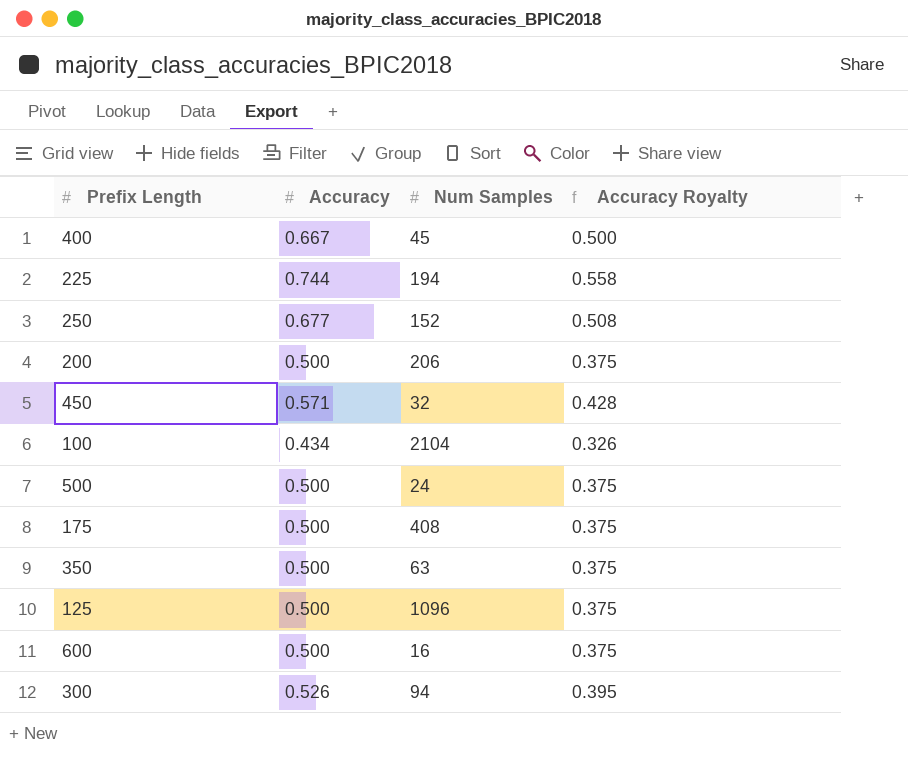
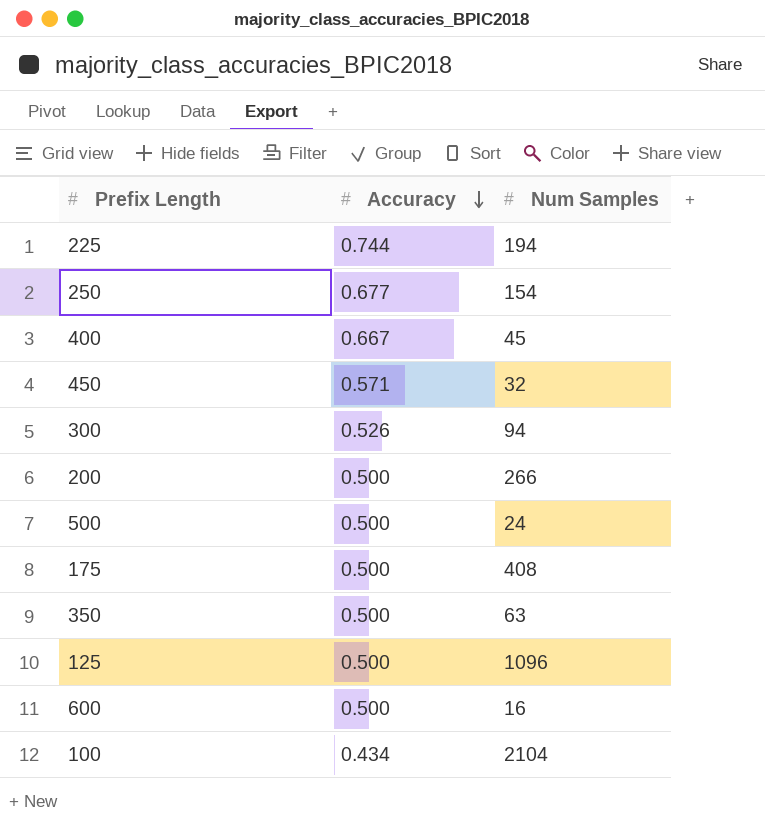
row order: none -> Accuracy descending
column Accuracy Royalty | formula: [Accuracy] * 0.75 -> none
250 | Num Samples: 152 -> 154
200 | Num Samples: 206 -> 266

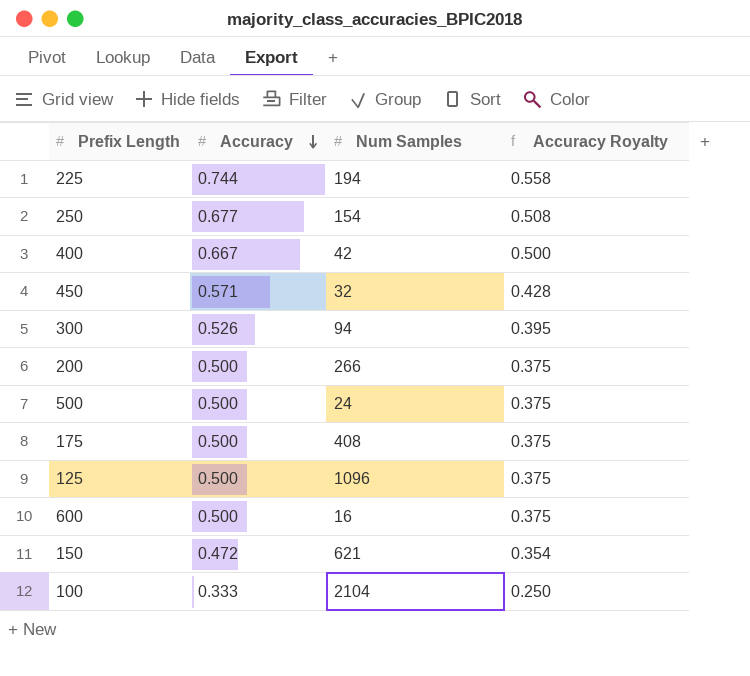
column Accuracy Royalty | formula: none -> [Accuracy] * 0.75
row 350: 0.500 | 63 -> none
400 | Num Samples: 45 -> 42
row 150: none -> 0.472 | 621 | 0.354
100 | Accuracy: 0.434 -> 0.333

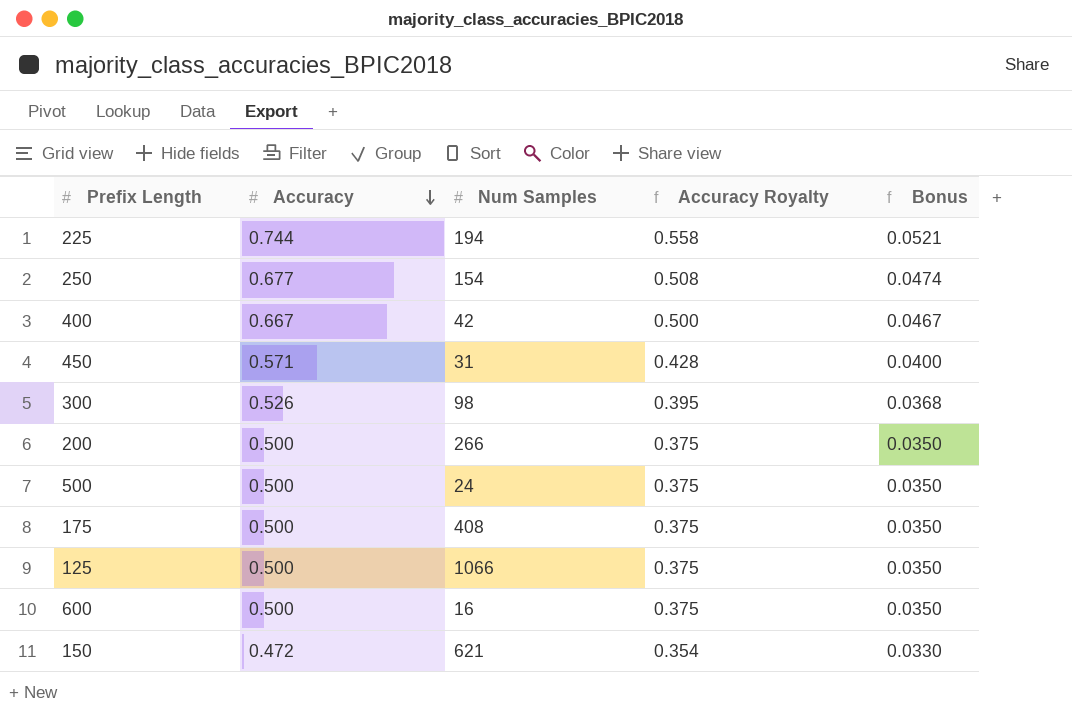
column Bonus | formula: none -> [Accuracy] * 0.07
row 100: 0.333 | 2104 | 0.250 -> none
450 | Num Samples: 32 -> 31
300 | Num Samples: 94 -> 98
125 | Num Samples: 1096 -> 1066

